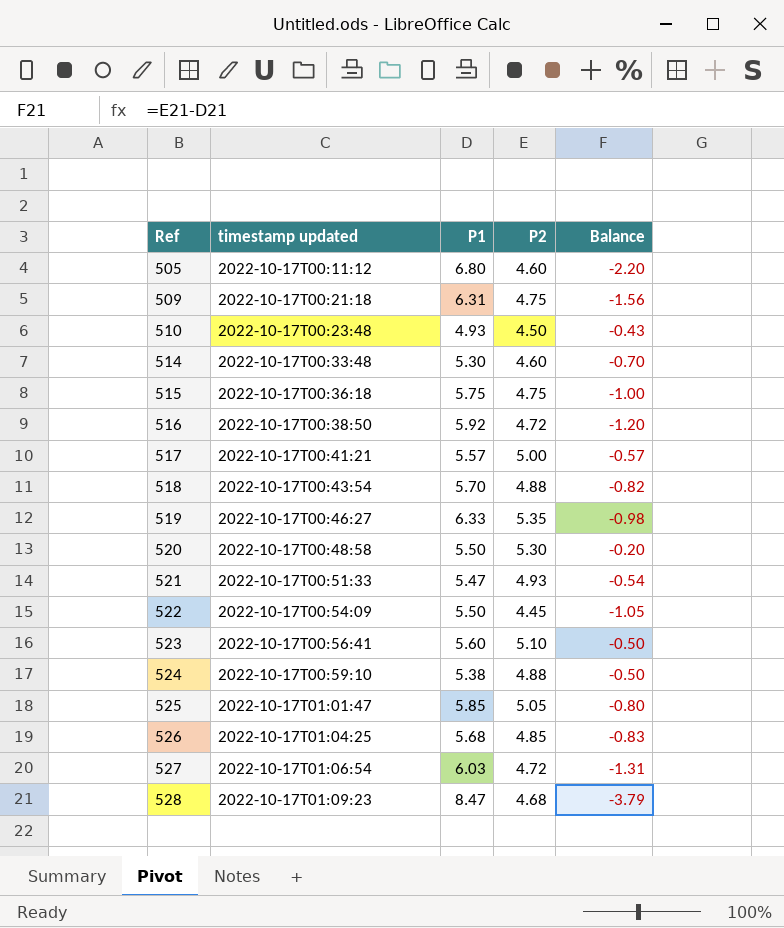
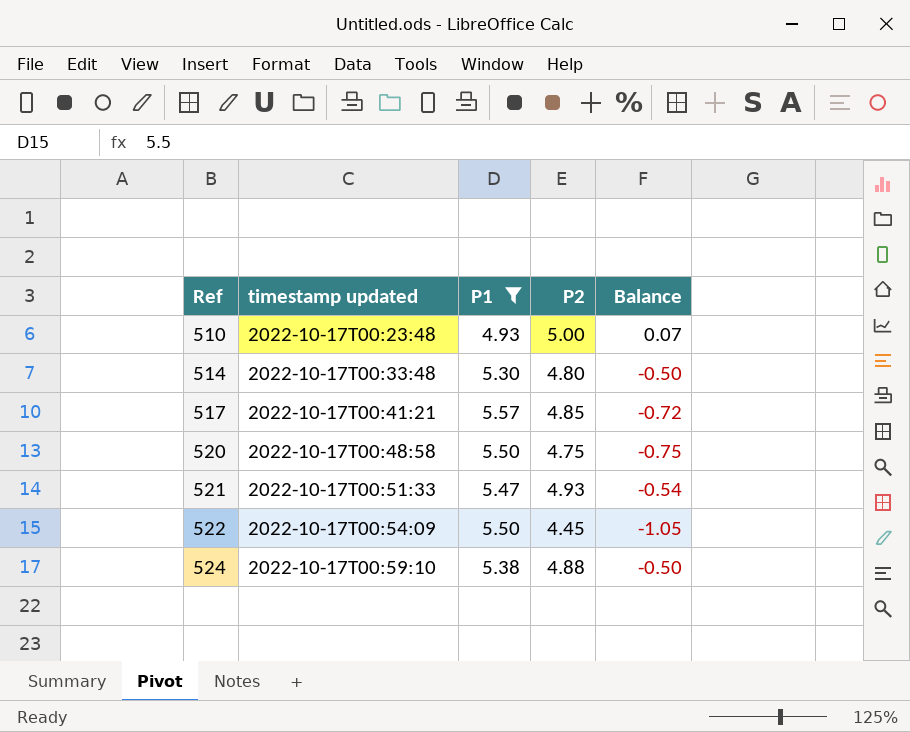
filter: none -> P1 <= 5.57
510 | P2: 4.50 -> 5.00
510 | Balance: -0.43 -> 0.07
514 | P2: 4.60 -> 4.80
514 | Balance: -0.70 -> -0.50
517 | P2: 5.00 -> 4.85
517 | Balance: -0.57 -> -0.72
520 | P2: 5.30 -> 4.75
520 | Balance: -0.20 -> -0.75

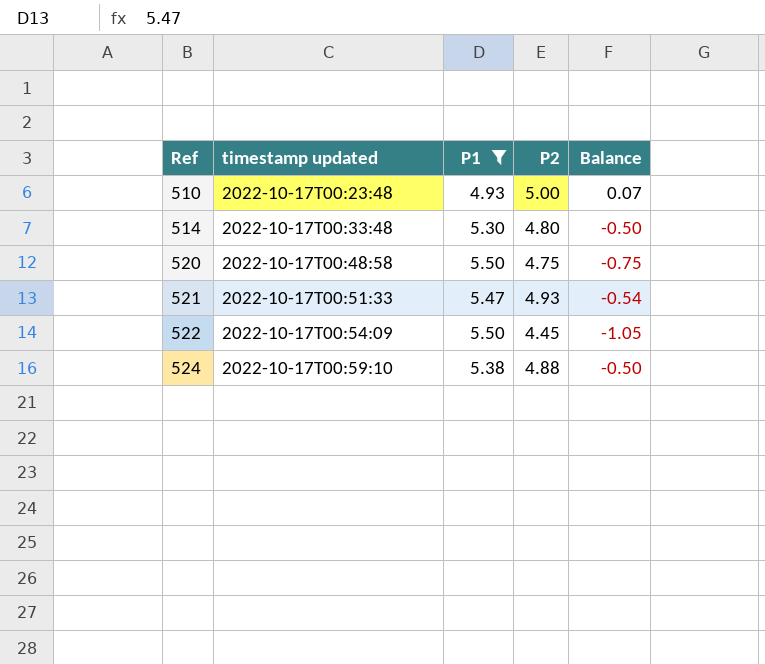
row 517: 2022-10-17T00:41:21 | 5.57 | 4.85 | -0.72 -> none

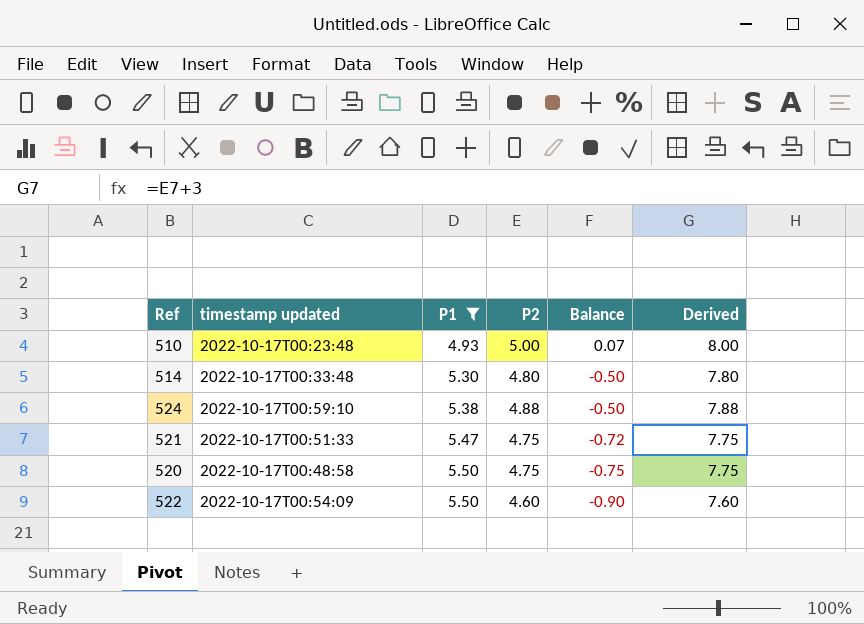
row order: Ref ascending -> P1 ascending
column Derived | formula: none -> [P2] + 3
521 | P2: 4.93 -> 4.75
521 | Balance: -0.54 -> -0.72
522 | P2: 4.45 -> 4.60
522 | Balance: -1.05 -> -0.90

